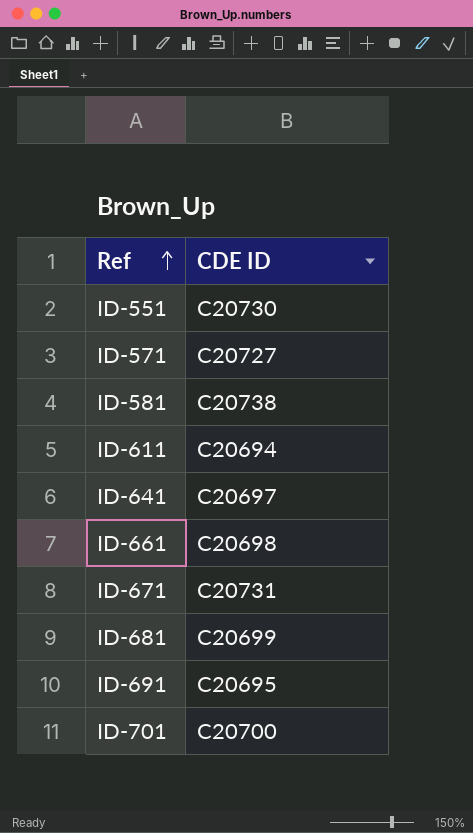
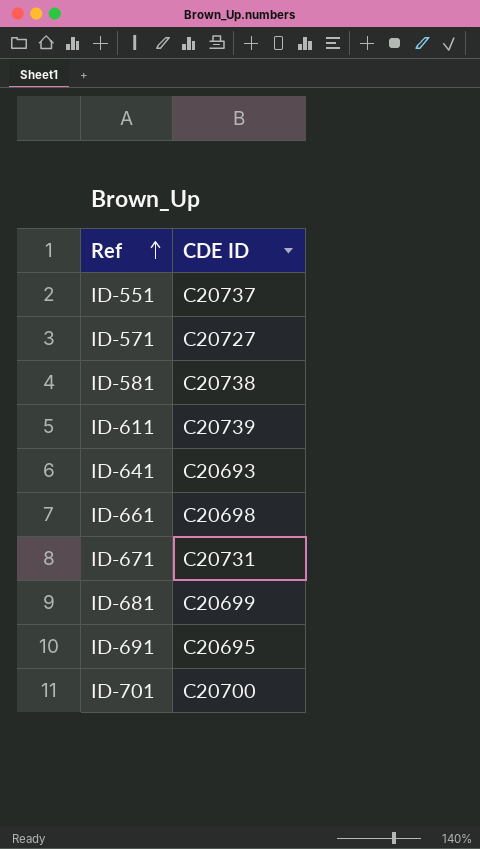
ID-551 | CDE ID: C20730 -> C20737
ID-611 | CDE ID: C20694 -> C20739
ID-641 | CDE ID: C20697 -> C20693

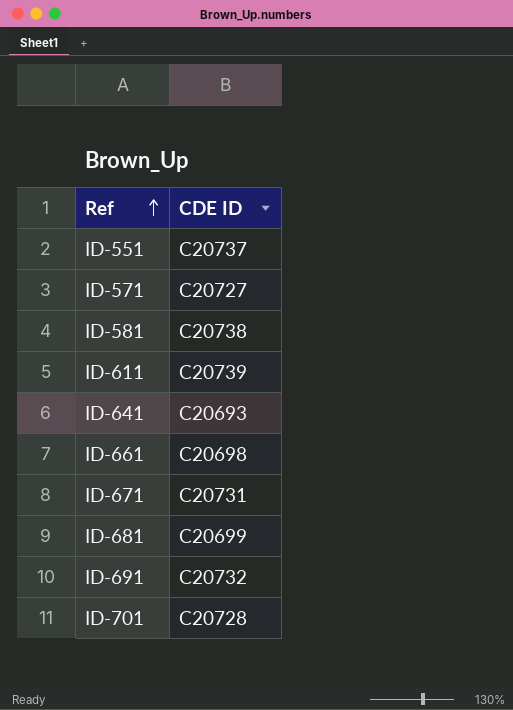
ID-691 | CDE ID: C20695 -> C20732
ID-701 | CDE ID: C20700 -> C20728

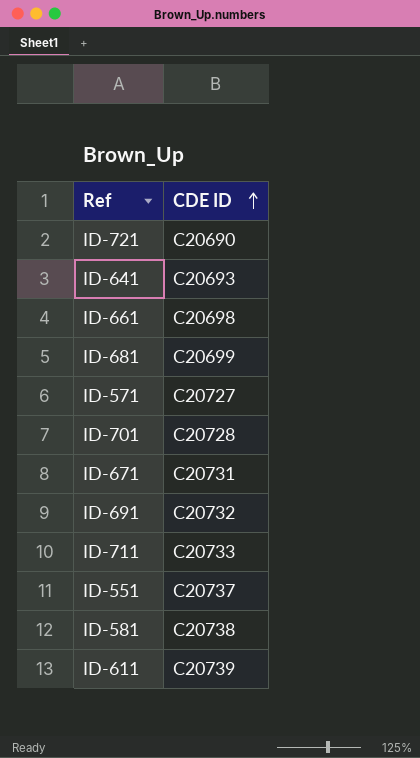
row order: Ref ascending -> CDE ID ascending
row ID-721: none -> C20690
row ID-711: none -> C20733

